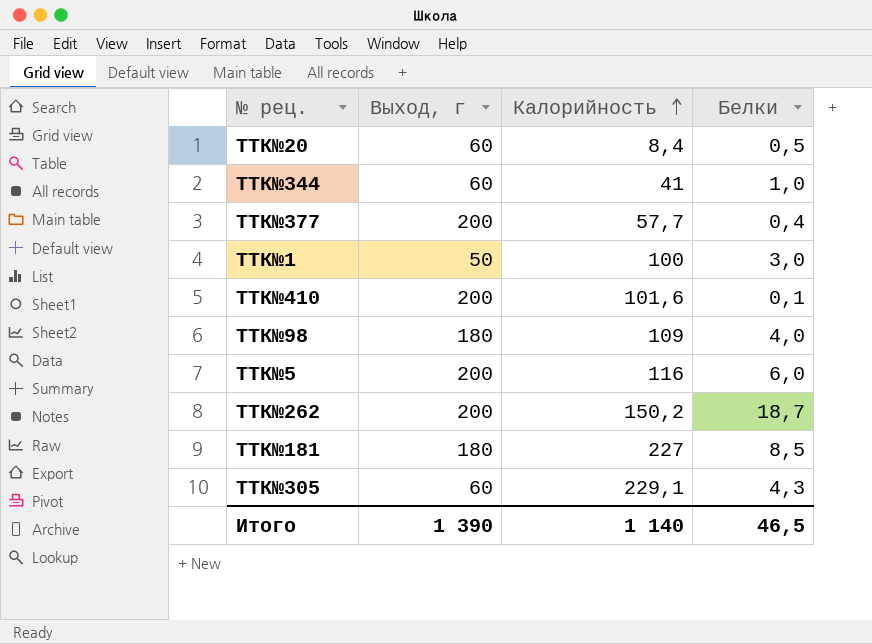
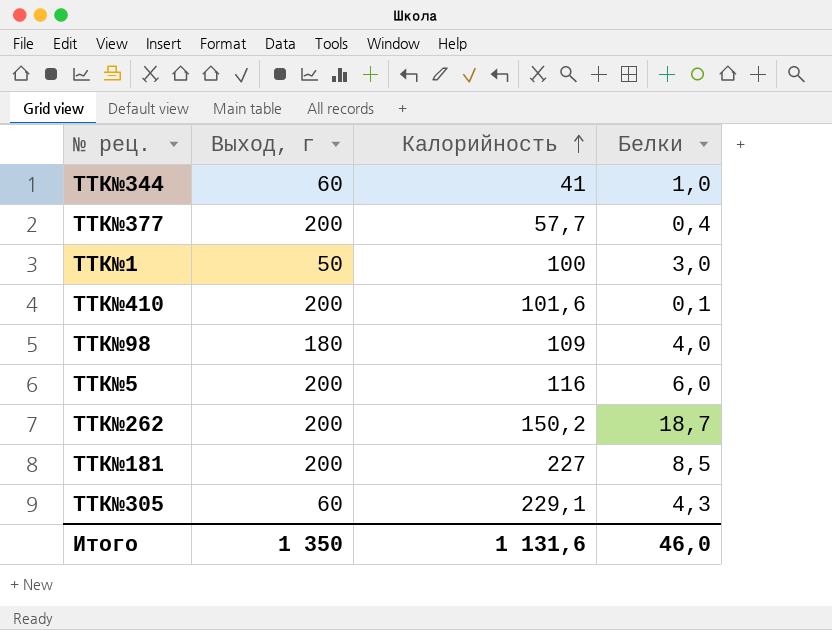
row ТТК№20: 60 | 8,4 | 0,5 -> none
ТТК№181 | Выход, г: 180 -> 200
Итого | Выход, г: 1 390 -> 1 350
Итого | Калорийность: 1 140 -> 1 131,6
Итого | Белки: 46,5 -> 46,0

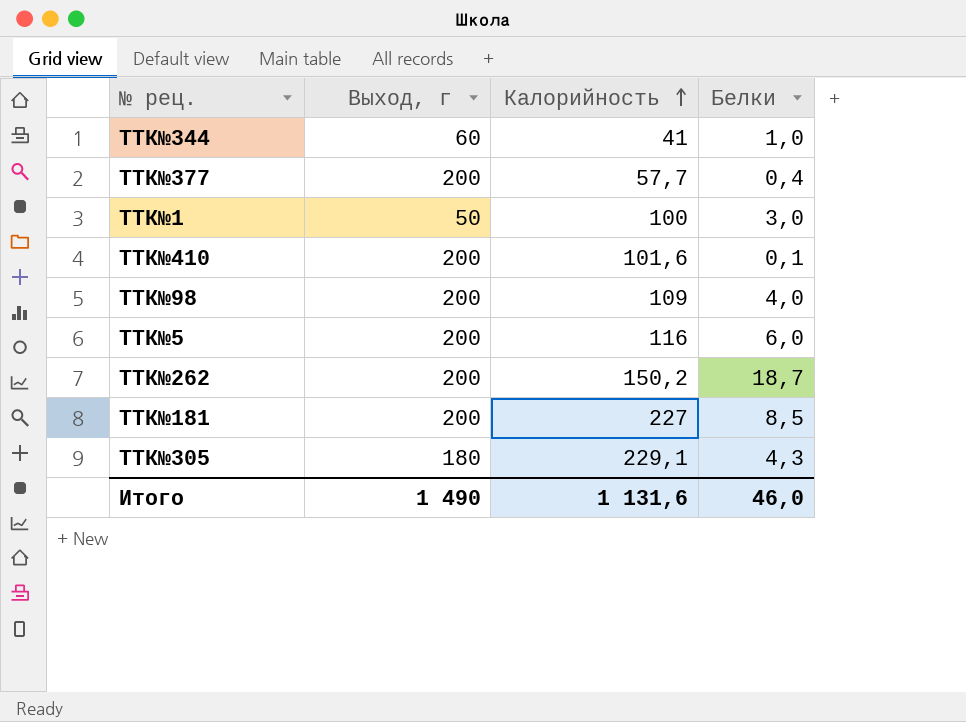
ТТК№98 | Выход, г: 180 -> 200
ТТК№305 | Выход, г: 60 -> 180
Итого | Выход, г: 1 350 -> 1 490

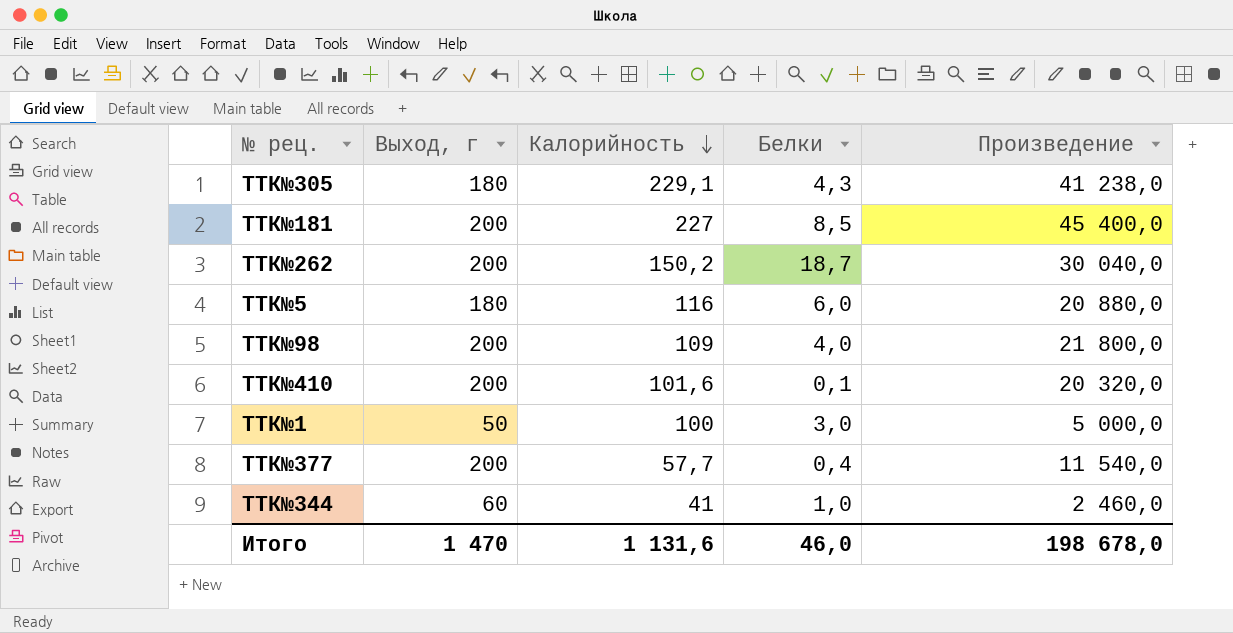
row order: Калорийность ascending -> Калорийность descending
column Произведение | formula: none -> [Выход, г] * [Калорийность]
ТТК№5 | Выход, г: 200 -> 180
Итого | Выход, г: 1 490 -> 1 470

